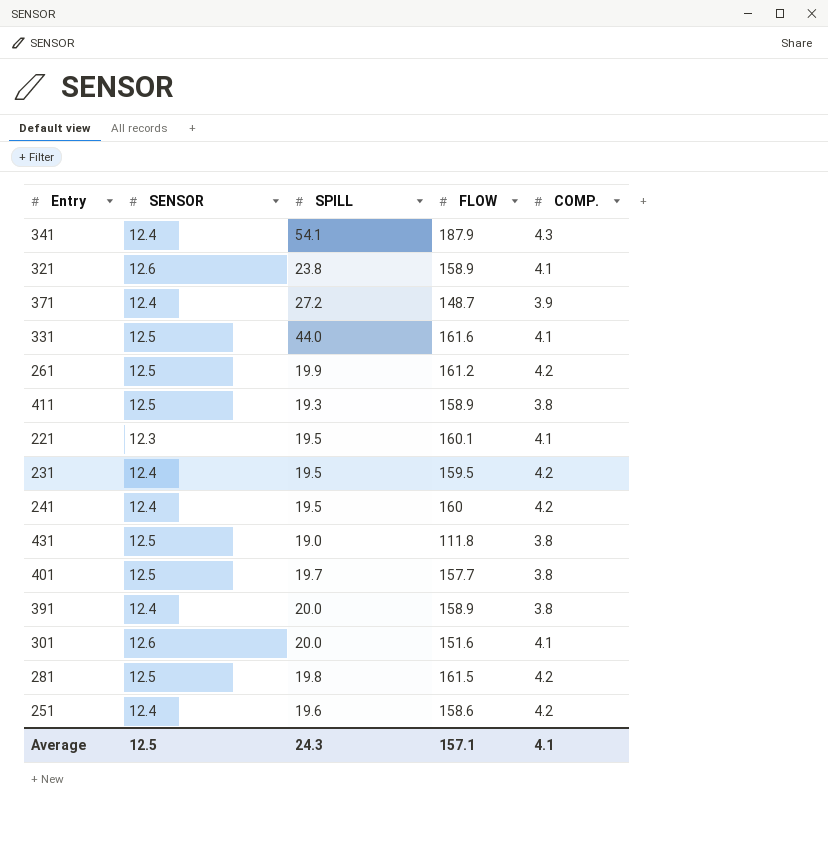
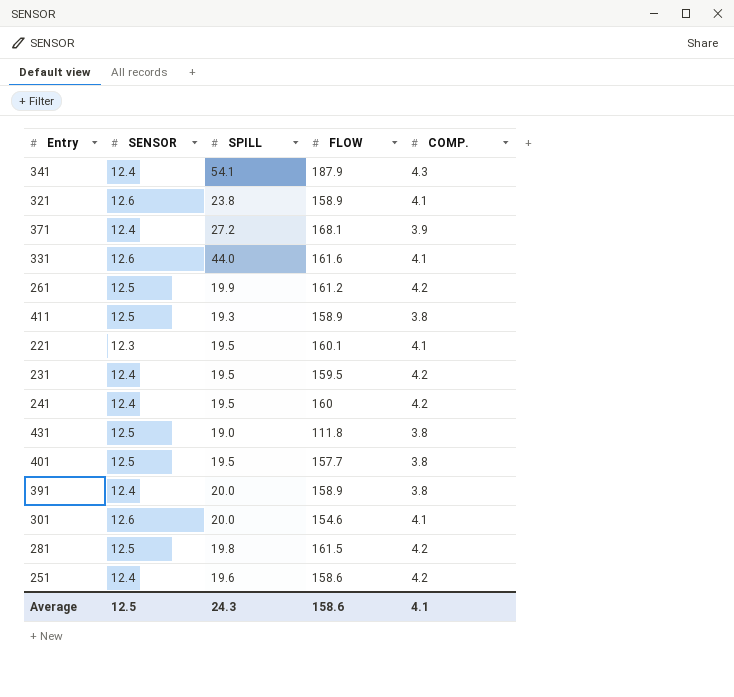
371 | FLOW: 148.7 -> 168.1
331 | SENSOR: 12.5 -> 12.6
401 | SPILL: 19.7 -> 19.5
301 | FLOW: 151.6 -> 154.6
Average | FLOW: 157.1 -> 158.6

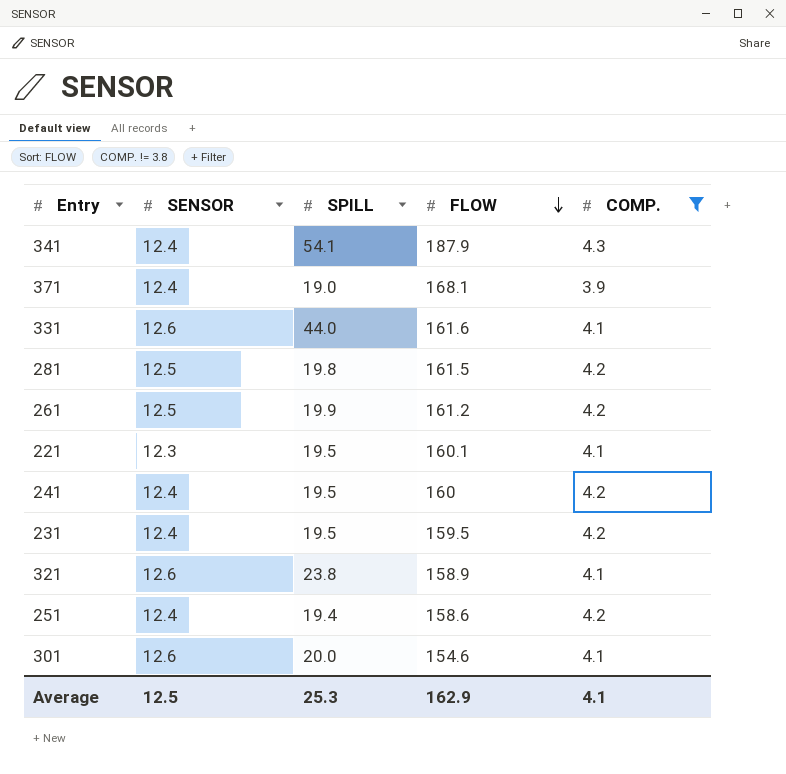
filter: none -> COMP. != 3.8
row order: none -> FLOW descending
371 | SPILL: 27.2 -> 19.0
251 | SPILL: 19.6 -> 19.4
Average | SPILL: 24.3 -> 25.3
Average | FLOW: 158.6 -> 162.9

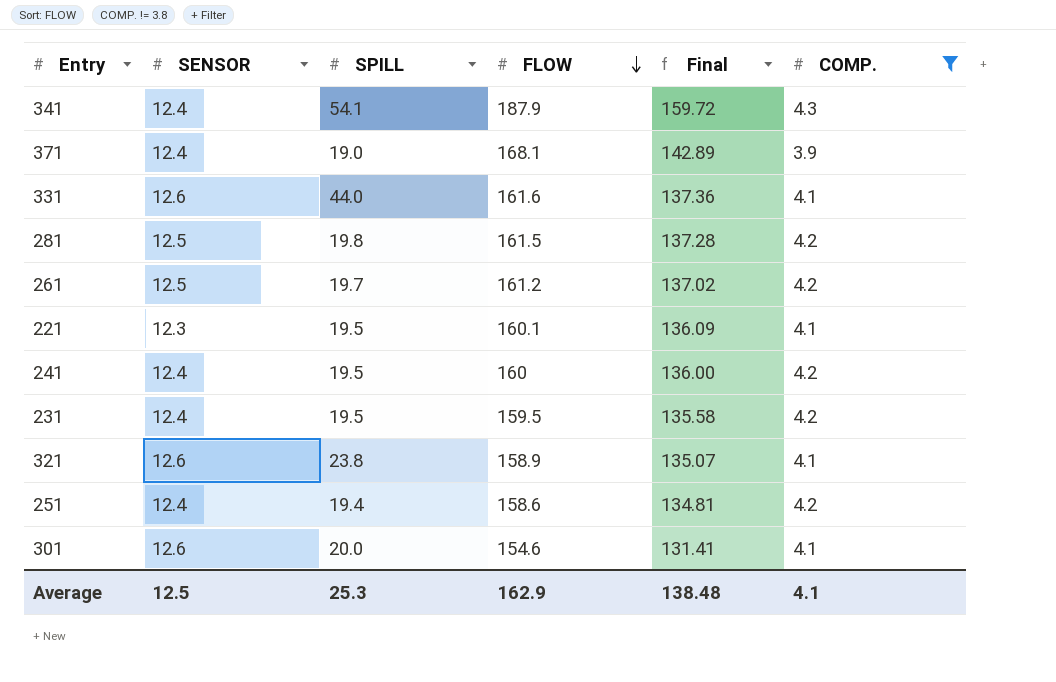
column Final | formula: none -> [FLOW] * 0.85
261 | SPILL: 19.9 -> 19.7

